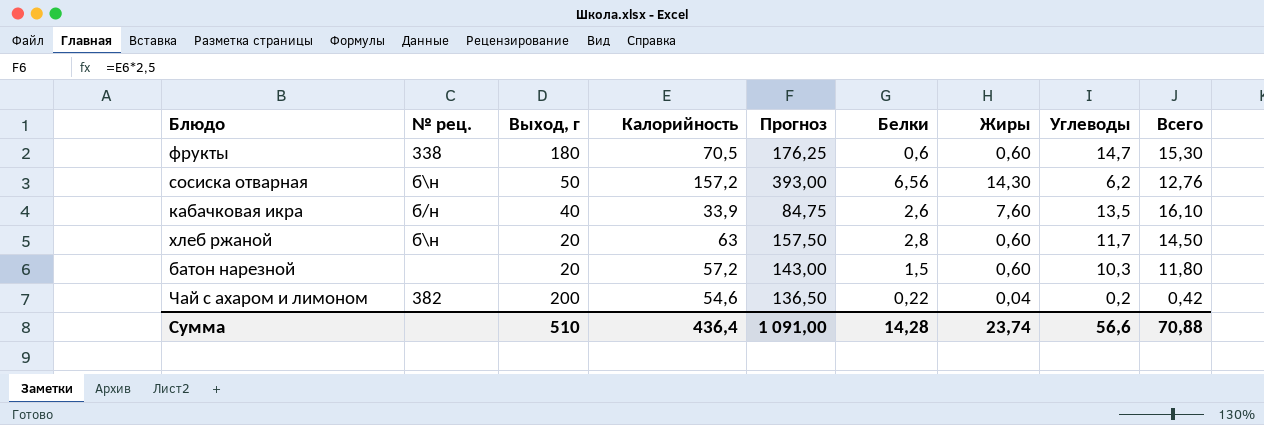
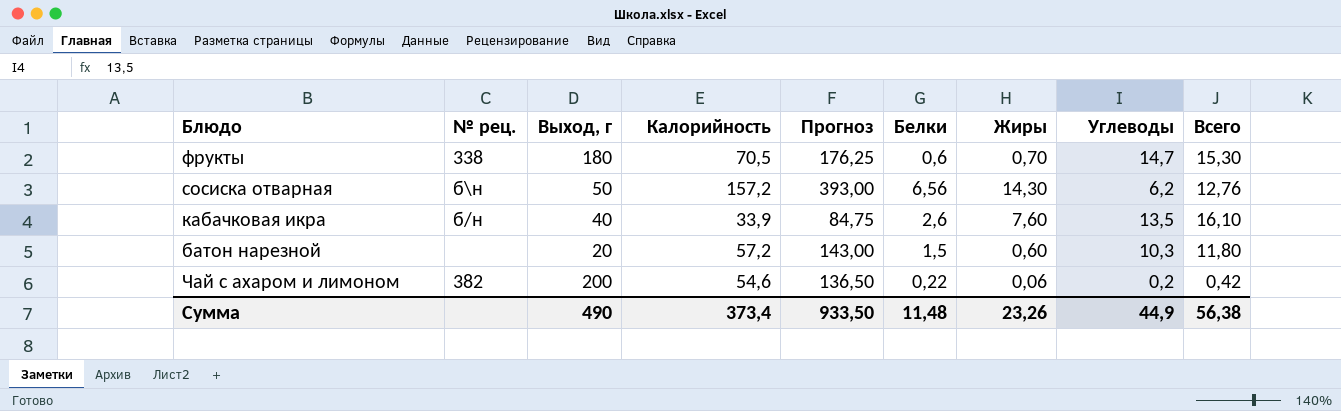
row хлеб ржаной: б\н | 20 | 63 | 157,50 | 2,8 | 0,60 | 11,7 | 14,50 -> none
фрукты | Жиры: 0,60 -> 0,70
Чай с ахаром и лимоном | Жиры: 0,04 -> 0,06
Сумма | Выход, г: 510 -> 490
Сумма | Калорийность: 436,4 -> 373,4
Сумма | Прогноз: 1 091,00 -> 933,50
Сумма | Белки: 14,28 -> 11,48
Сумма | Жиры: 23,74 -> 23,26
Сумма | Углеводы: 56,6 -> 44,9
Сумма | Всего: 70,88 -> 56,38

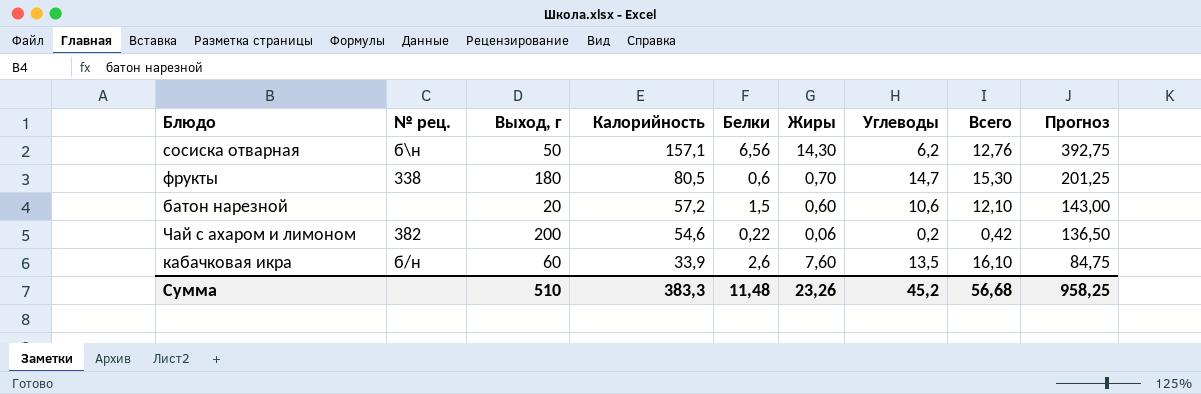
row order: none -> Калорийность descending
column Прогноз | position: 5 -> 9
сосиска отварная | Калорийность: 157,2 -> 157,1
сосиска отварная | Прогноз: 393,00 -> 392,75
фрукты | Калорийность: 70,5 -> 80,5
фрукты | Прогноз: 176,25 -> 201,25
батон нарезной | Углеводы: 10,3 -> 10,6
батон нарезной | Всего: 11,80 -> 12,10
кабачковая икра | Выход, г: 40 -> 60
Сумма | Выход, г: 490 -> 510
Сумма | Калорийность: 373,4 -> 383,3
Сумма | Углеводы: 44,9 -> 45,2
Сумма | Всего: 56,38 -> 56,68
Сумма | Прогноз: 933,50 -> 958,25

